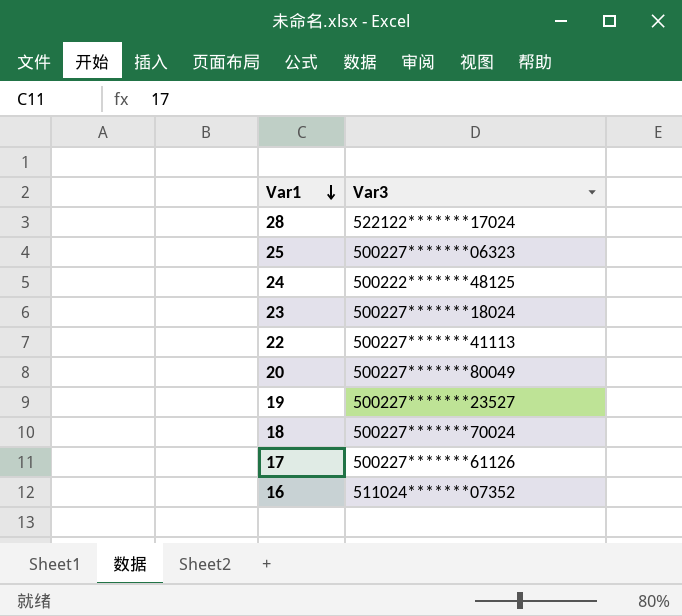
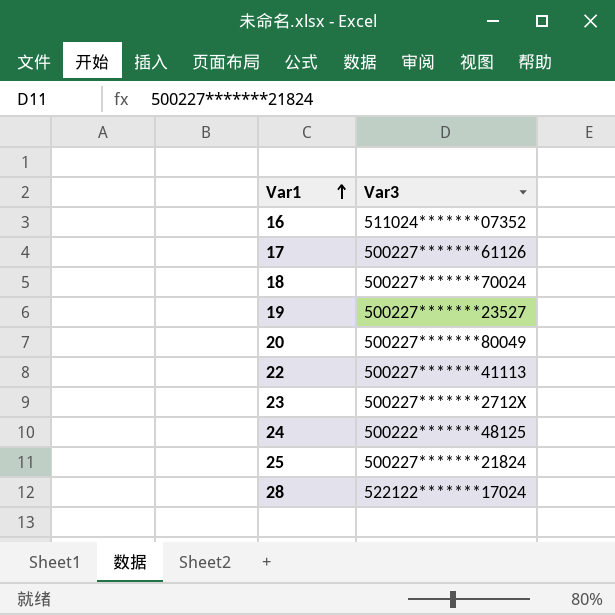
row order: Var1 descending -> Var1 ascending
23 | Var3: 500227*******18024 -> 500227*******2712X
25 | Var3: 500227*******06323 -> 500227*******21824

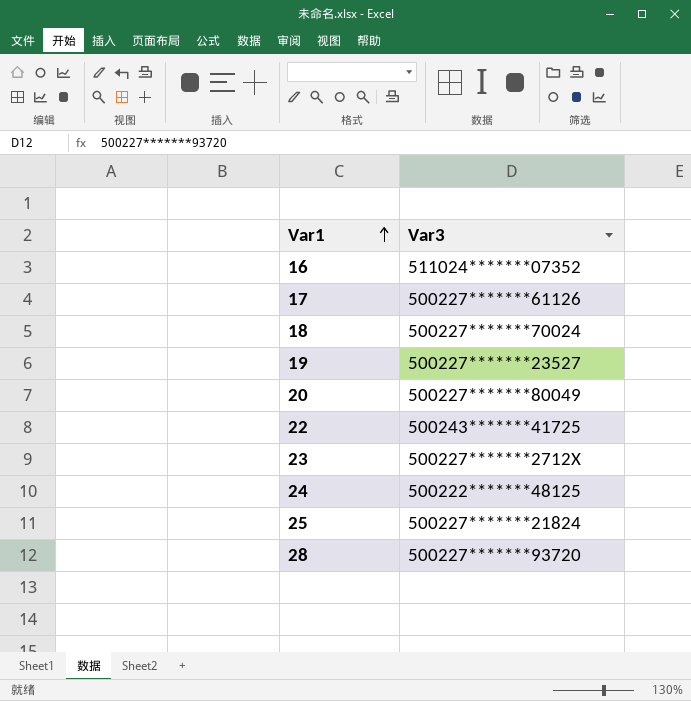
22 | Var3: 500227*******41113 -> 500243*******41725
28 | Var3: 522122*******17024 -> 500227*******93720

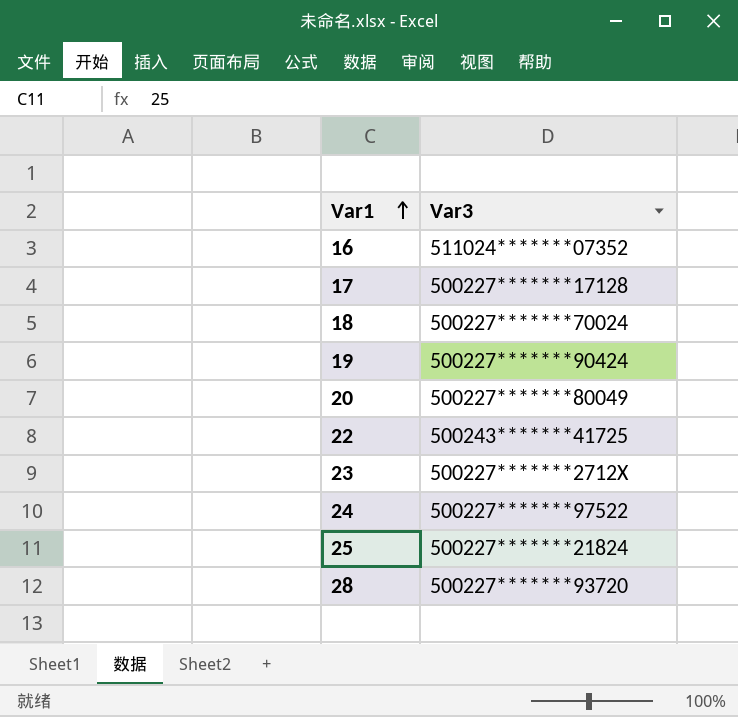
17 | Var3: 500227*******61126 -> 500227*******17128
19 | Var3: 500227*******23527 -> 500227*******90424
24 | Var3: 500222*******48125 -> 500227*******97522

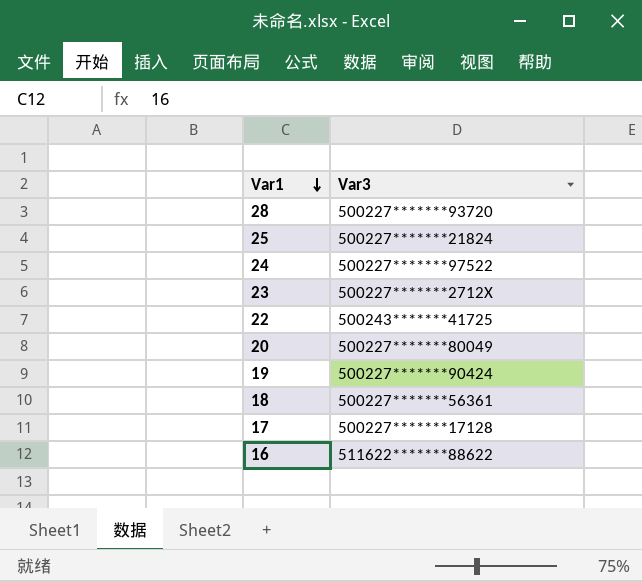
row order: Var1 ascending -> Var1 descending
18 | Var3: 500227*******70024 -> 500227*******56361
16 | Var3: 511024*******07352 -> 511622*******88622

